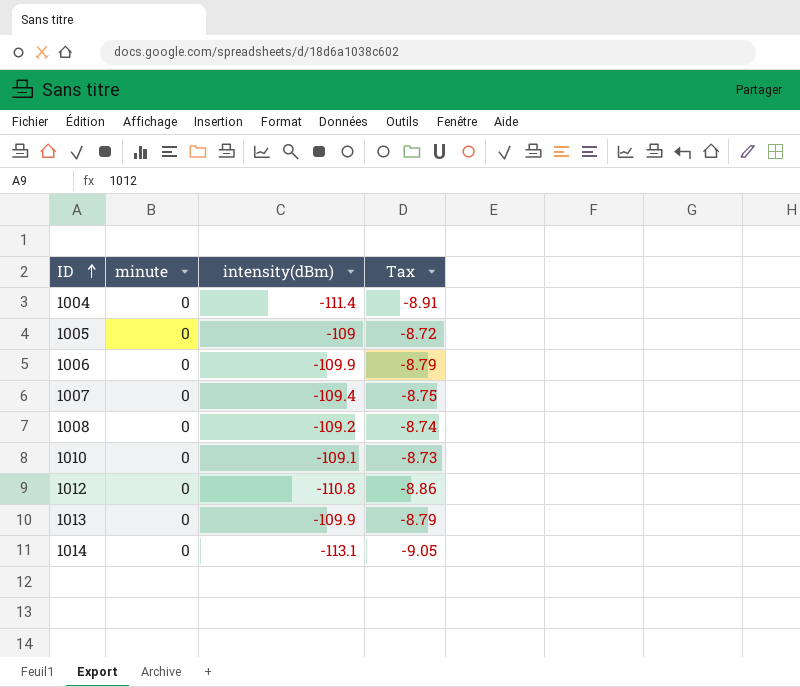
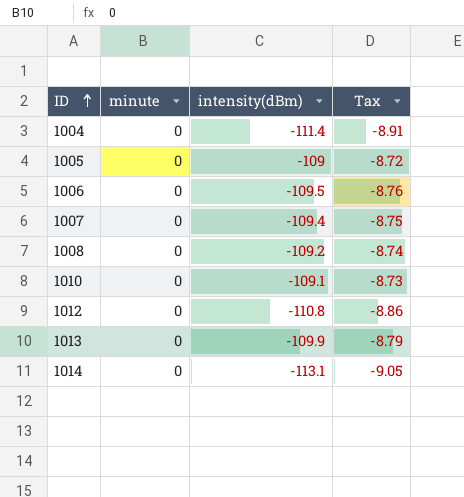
1006 | intensity(dBm): -109.9 -> -109.5
1006 | Tax: -8.79 -> -8.76

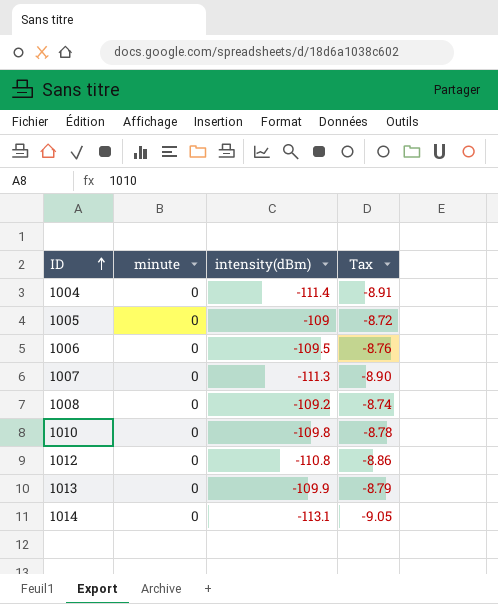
1007 | intensity(dBm): -109.4 -> -111.3
1007 | Tax: -8.75 -> -8.90
1010 | intensity(dBm): -109.1 -> -109.8
1010 | Tax: -8.73 -> -8.78

